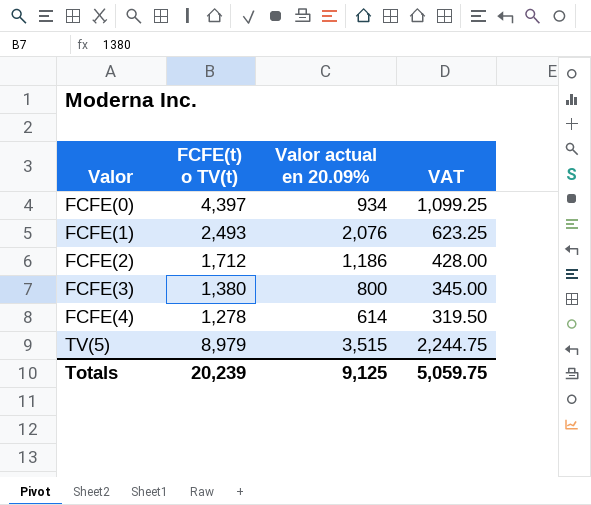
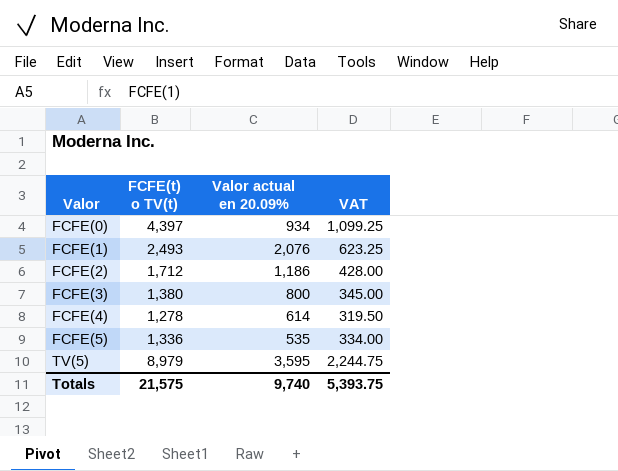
row FCFE(5): none -> 1,336 | 535 | 334.00
TV(5) | Valor actual en 20.09%: 3,515 -> 3,595
Totals | FCFE(t) o TV(t): 20,239 -> 21,575
Totals | Valor actual en 20.09%: 9,125 -> 9,740
Totals | VAT: 5,059.75 -> 5,393.75

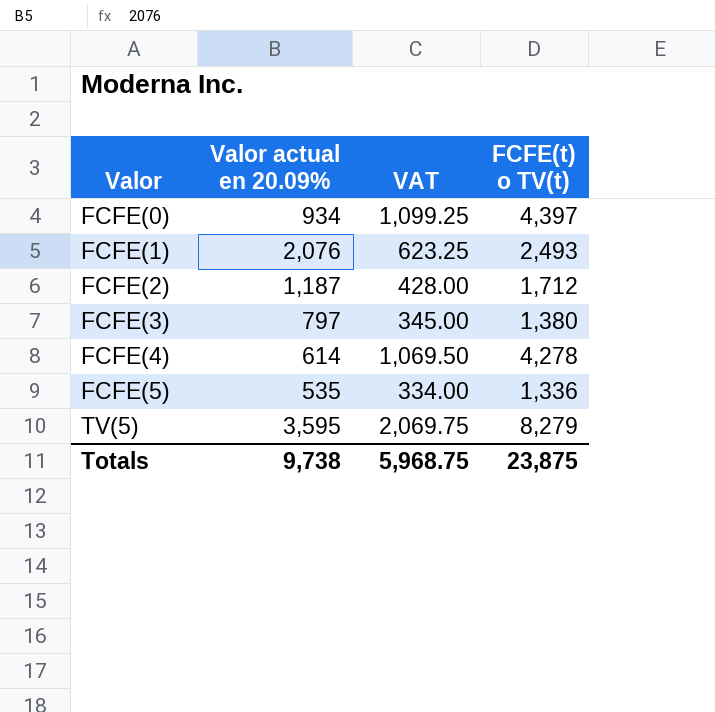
column FCFE(t) o TV(t) | position: 2 -> 4
FCFE(2) | Valor actual en 20.09%: 1,186 -> 1,187
FCFE(3) | Valor actual en 20.09%: 800 -> 797
FCFE(4) | VAT: 319.50 -> 1,069.50
FCFE(4) | FCFE(t) o TV(t): 1,278 -> 4,278
TV(5) | VAT: 2,244.75 -> 2,069.75
TV(5) | FCFE(t) o TV(t): 8,979 -> 8,279
Totals | Valor actual en 20.09%: 9,740 -> 9,738
Totals | VAT: 5,393.75 -> 5,968.75
Totals | FCFE(t) o TV(t): 21,575 -> 23,875

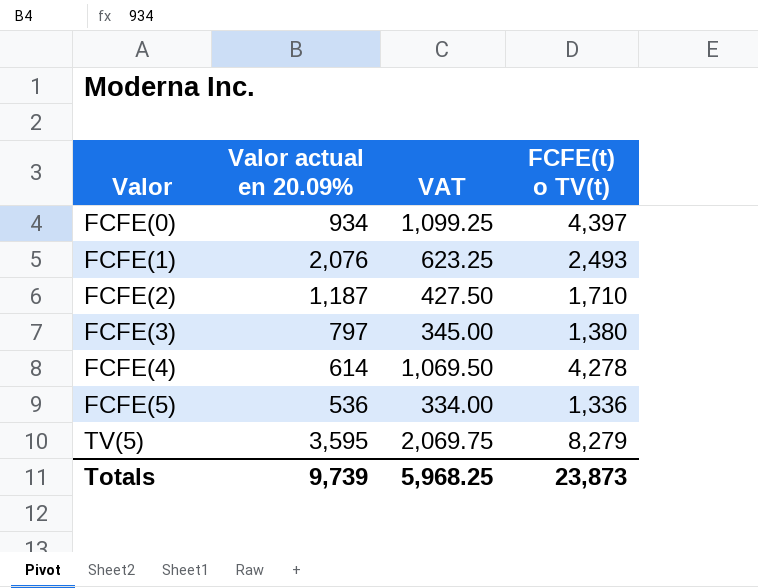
FCFE(2) | VAT: 428.00 -> 427.50
FCFE(2) | FCFE(t) o TV(t): 1,712 -> 1,710
FCFE(5) | Valor actual en 20.09%: 535 -> 536
Totals | Valor actual en 20.09%: 9,738 -> 9,739
Totals | VAT: 5,968.75 -> 5,968.25
Totals | FCFE(t) o TV(t): 23,875 -> 23,873

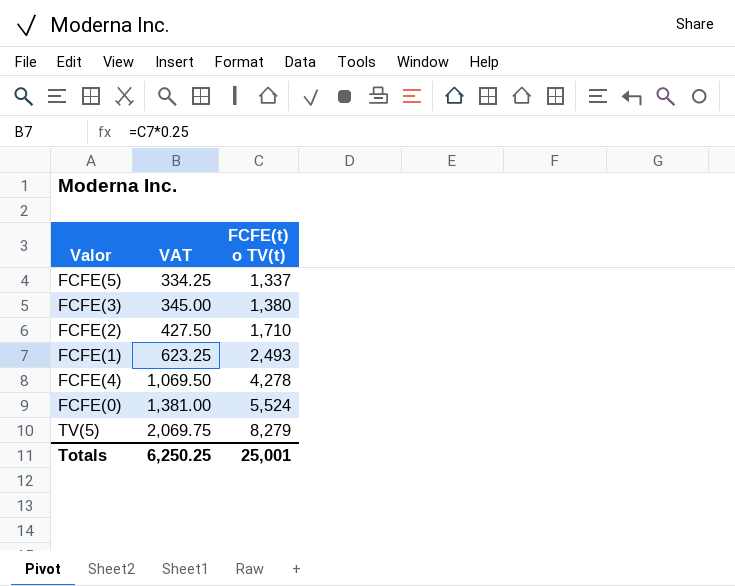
row order: Valor ascending -> VAT ascending
column Valor actual en 20.09% | position: 2 -> none
FCFE(5) | VAT: 334.00 -> 334.25
FCFE(5) | FCFE(t) o TV(t): 1,336 -> 1,337
FCFE(0) | VAT: 1,099.25 -> 1,381.00
FCFE(0) | FCFE(t) o TV(t): 4,397 -> 5,524
Totals | VAT: 5,968.25 -> 6,250.25
Totals | FCFE(t) o TV(t): 23,873 -> 25,001

